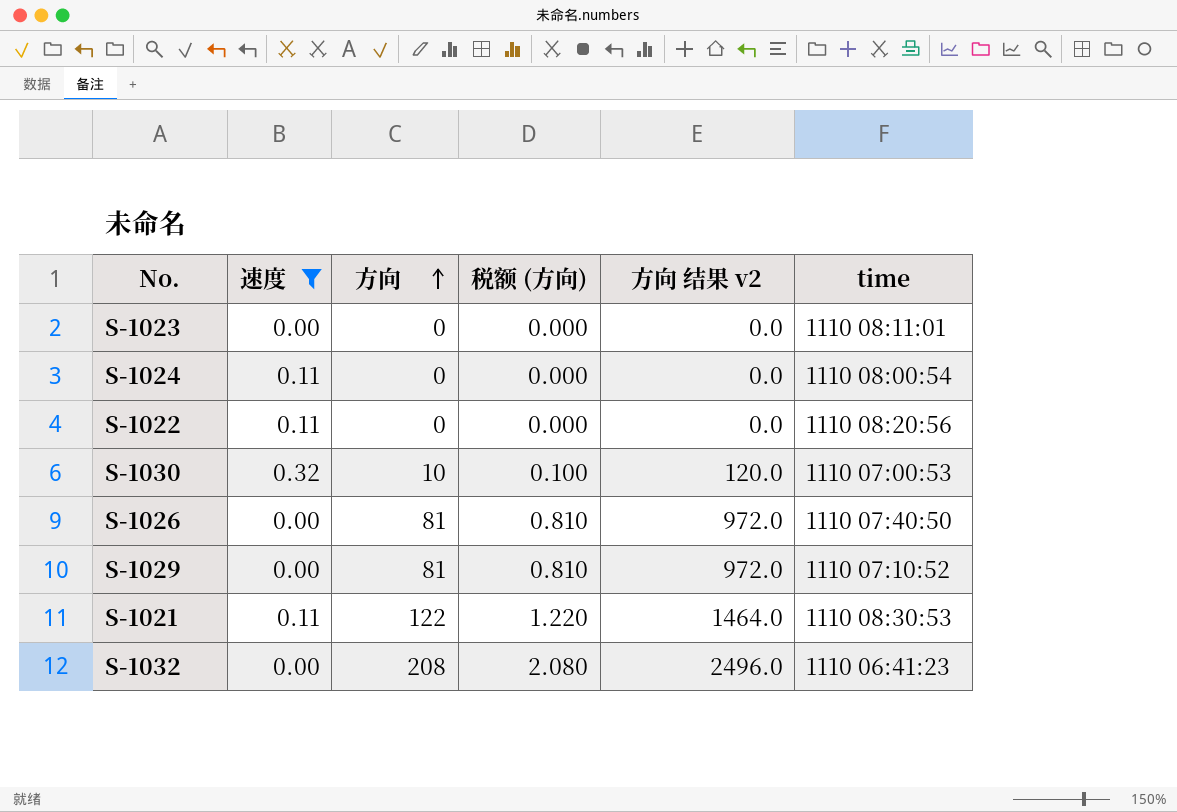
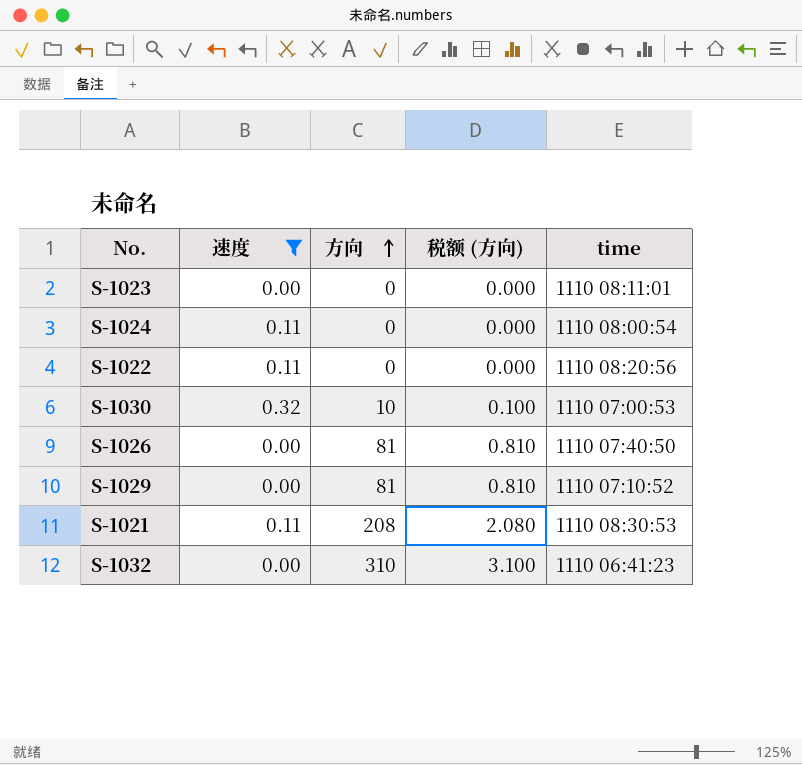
column 方向 结果 v2 | formula: [方向] * 12 -> none
S-1021 | 方向: 122 -> 208
S-1021 | 税额 (方向): 1.220 -> 2.080
S-1032 | 方向: 208 -> 310
S-1032 | 税额 (方向): 2.080 -> 3.100

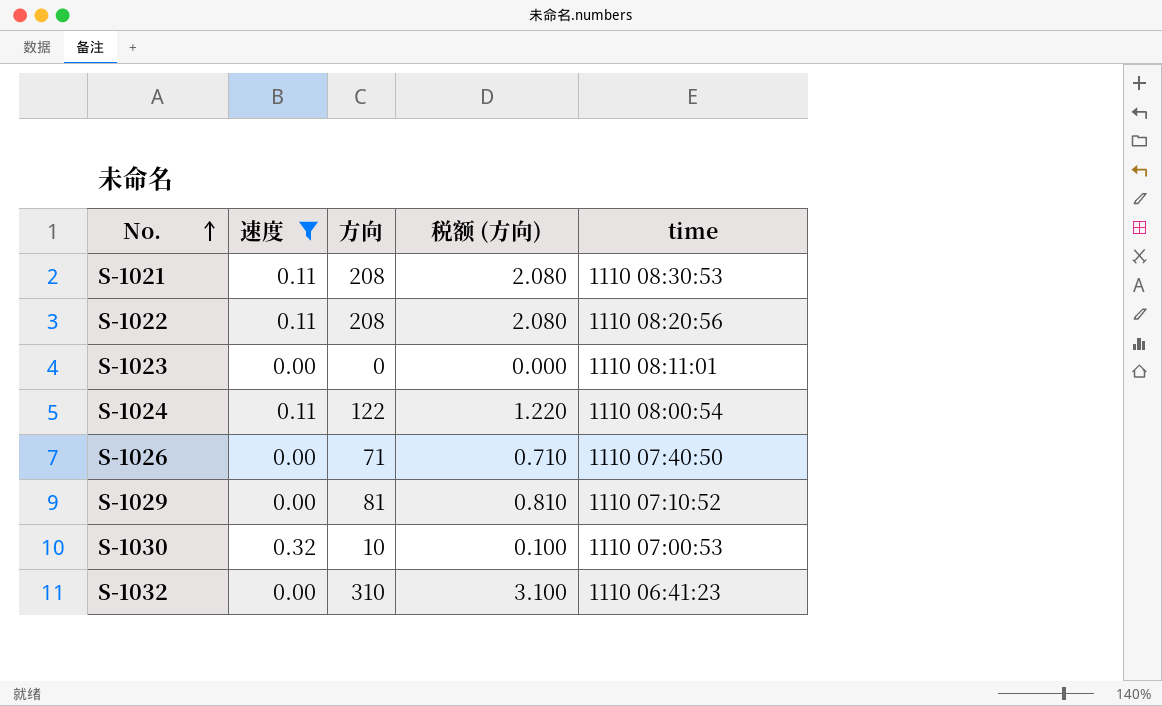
row order: 方向 ascending -> No. ascending
S-1022 | 方向: 0 -> 208
S-1022 | 税额 (方向): 0.000 -> 2.080
S-1024 | 方向: 0 -> 122
S-1024 | 税额 (方向): 0.000 -> 1.220
S-1026 | 方向: 81 -> 71
S-1026 | 税额 (方向): 0.810 -> 0.710

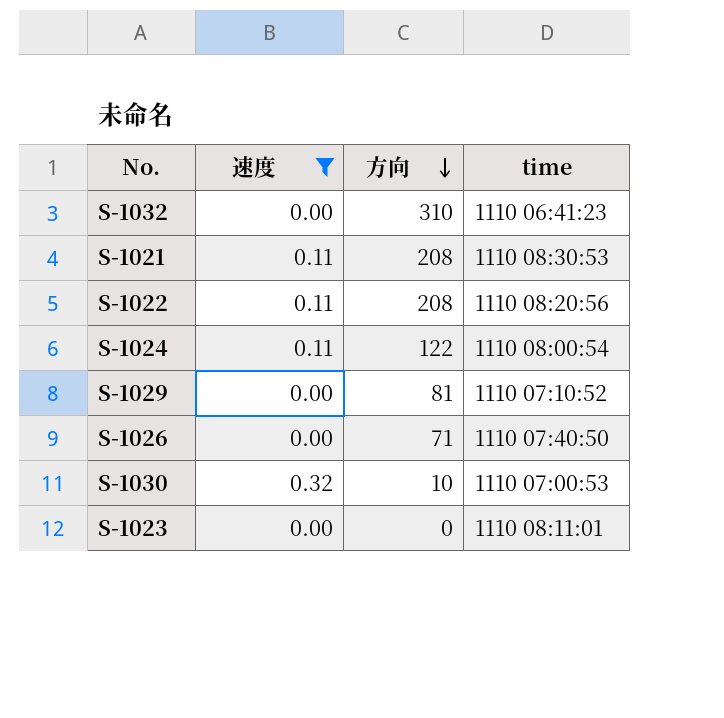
row order: No. ascending -> 方向 descending
column 税额 (方向) | formula: [方向] * 0.01 -> none

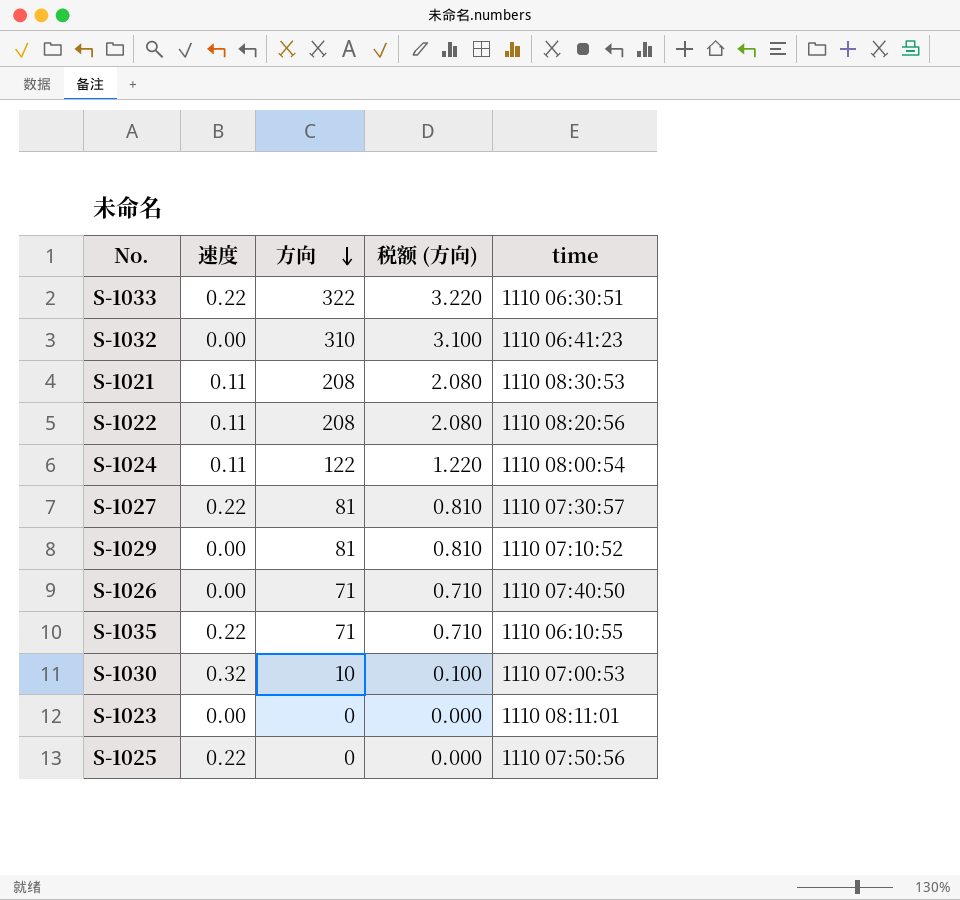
filter: 速度 != 0.22 -> none
column 税额 (方向) | formula: none -> [方向] * 0.01

